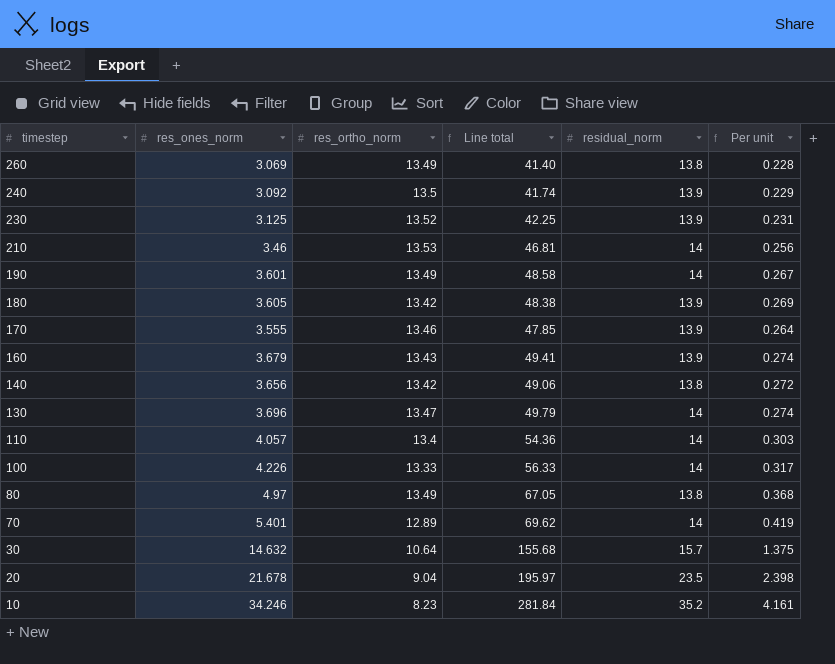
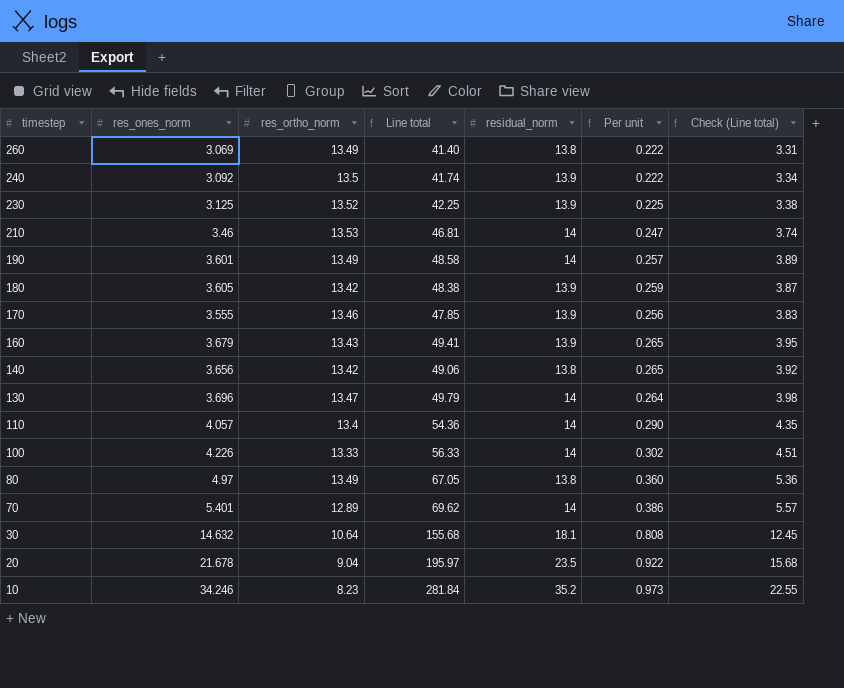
column Per unit | formula: [res_ones_norm] / [res_ortho_norm] -> [res_ones_norm] / [residual_norm]
column Check (Line total) | formula: none -> [Line total] * 0.08
30 | residual_norm: 15.7 -> 18.1

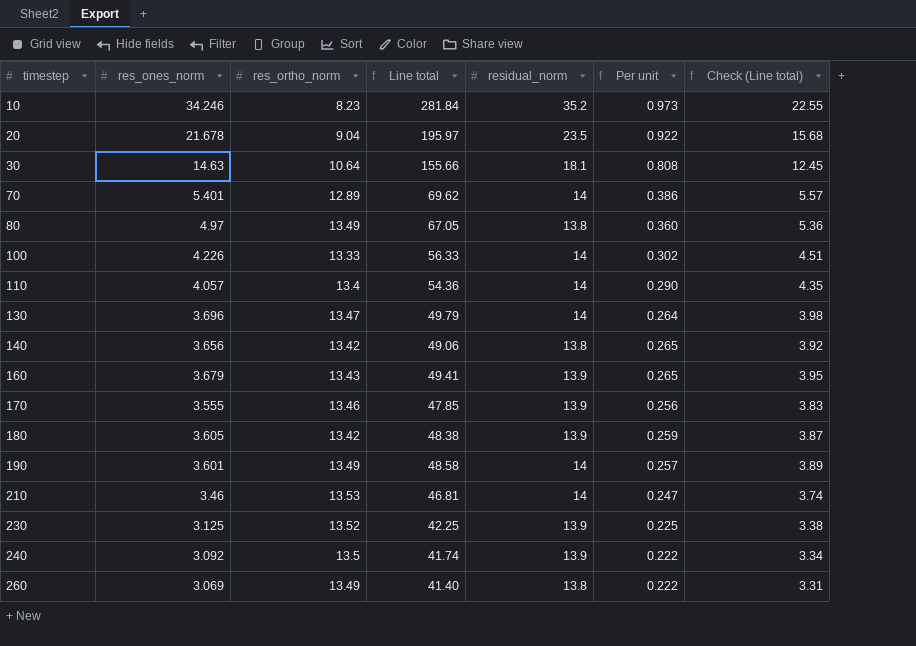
row order: timestep descending -> timestep ascending
30 | res_ones_norm: 14.632 -> 14.63
30 | Line total: 155.68 -> 155.66

